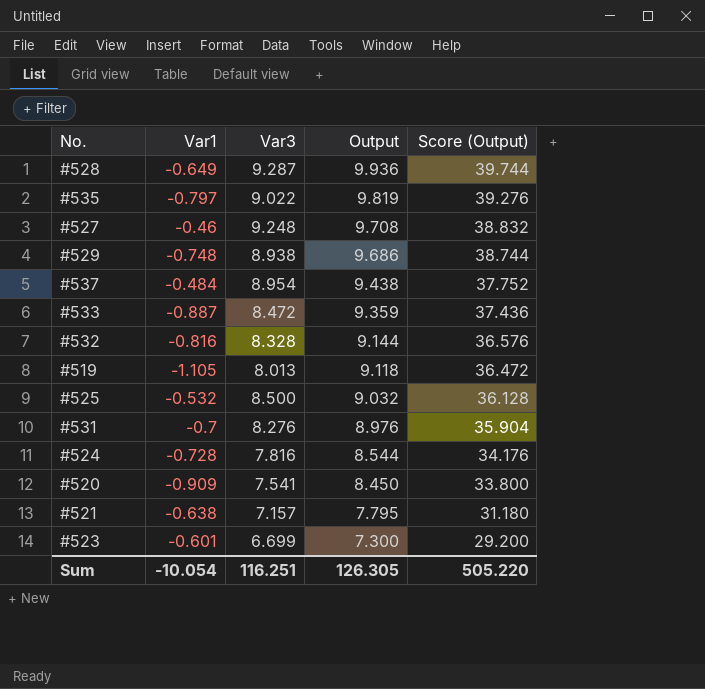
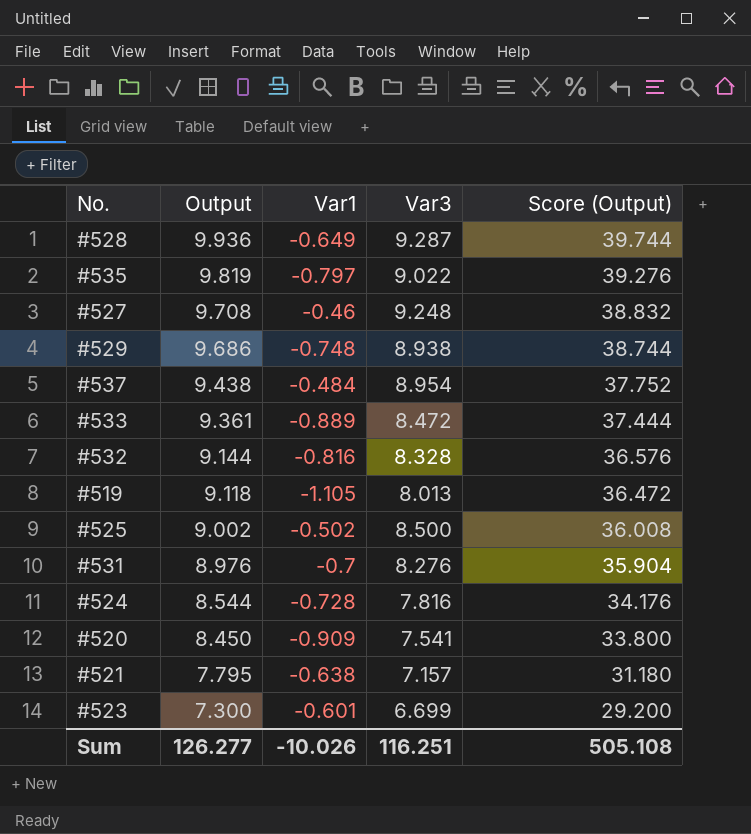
column Output | position: 4 -> 2
#533 | Output: 9.359 -> 9.361
#533 | Var1: -0.887 -> -0.889
#533 | Score (Output): 37.436 -> 37.444
#525 | Output: 9.032 -> 9.002
#525 | Var1: -0.532 -> -0.502
#525 | Score (Output): 36.128 -> 36.008
Sum | Output: 126.305 -> 126.277
Sum | Var1: -10.054 -> -10.026
Sum | Score (Output): 505.220 -> 505.108

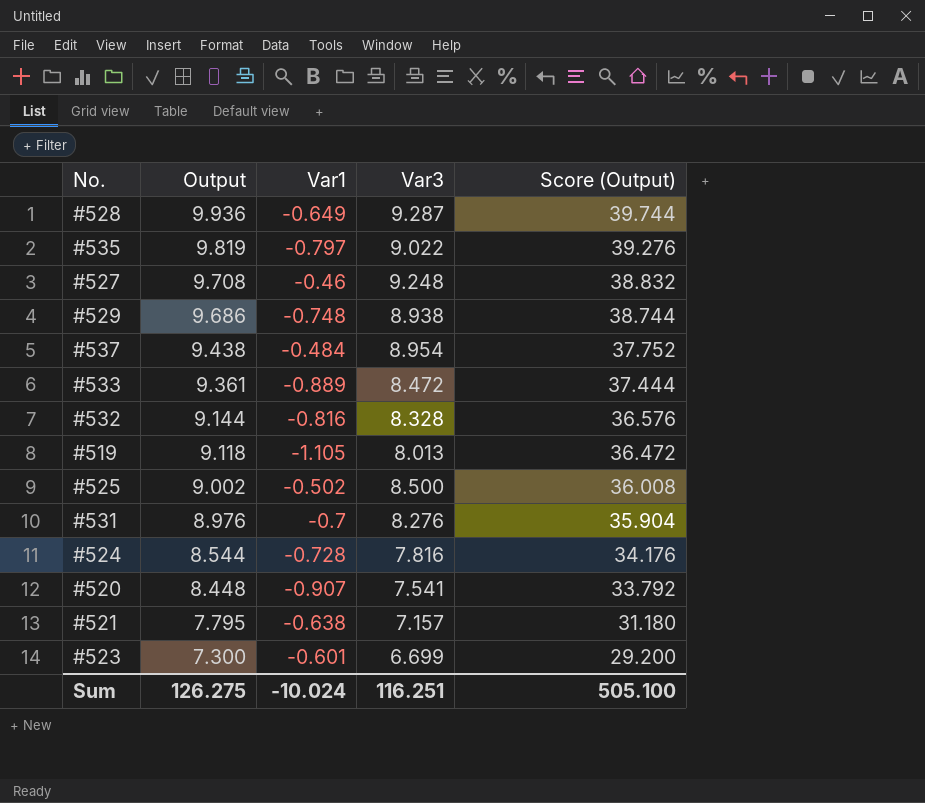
#520 | Output: 8.450 -> 8.448
#520 | Var1: -0.909 -> -0.907
#520 | Score (Output): 33.800 -> 33.792
Sum | Output: 126.277 -> 126.275
Sum | Var1: -10.026 -> -10.024
Sum | Score (Output): 505.108 -> 505.100

